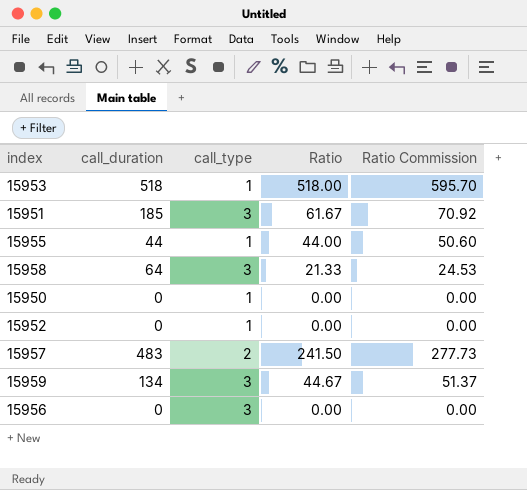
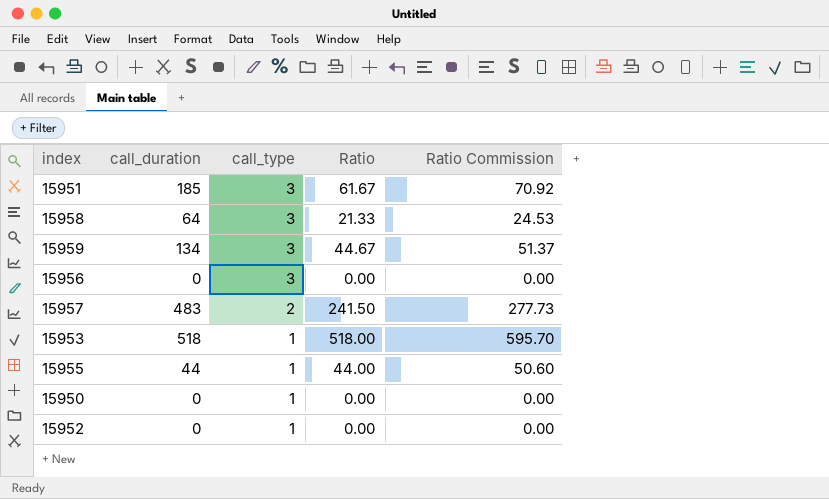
row order: none -> call_type descending

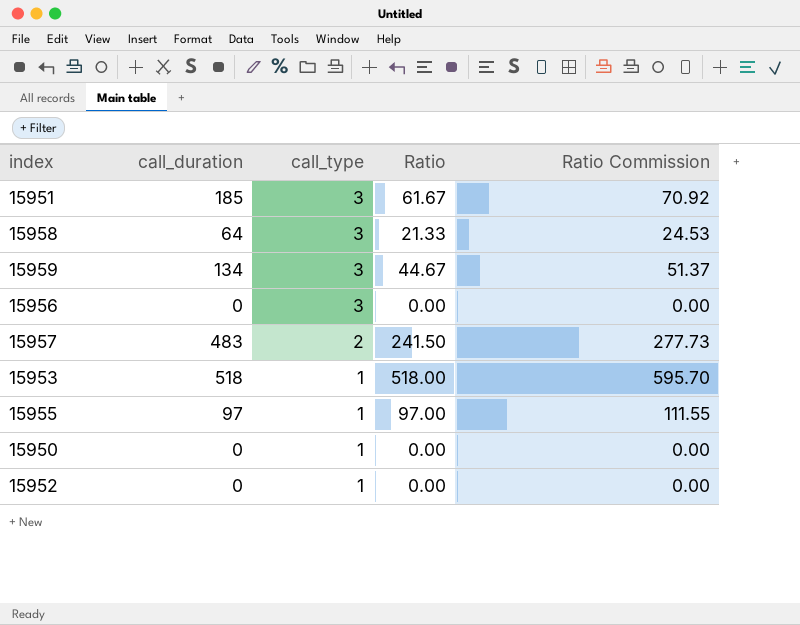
15955 | call_duration: 44 -> 97
15955 | Ratio: 44.00 -> 97.00
15955 | Ratio Commission: 50.60 -> 111.55

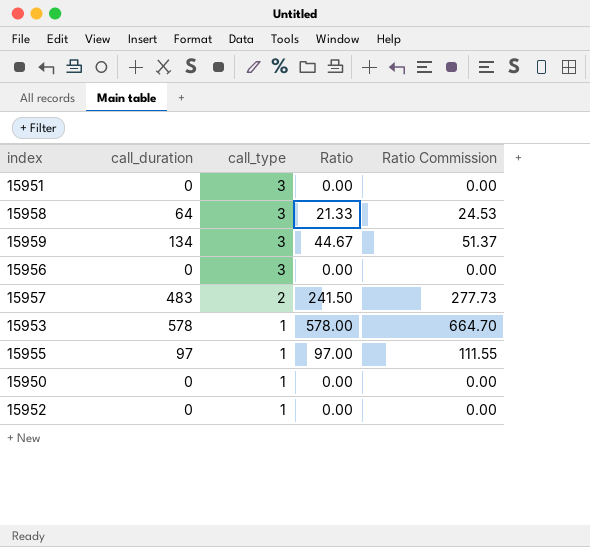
15951 | call_duration: 185 -> 0
15951 | Ratio: 61.67 -> 0.00
15951 | Ratio Commission: 70.92 -> 0.00
15953 | call_duration: 518 -> 578
15953 | Ratio: 518.00 -> 578.00
15953 | Ratio Commission: 595.70 -> 664.70

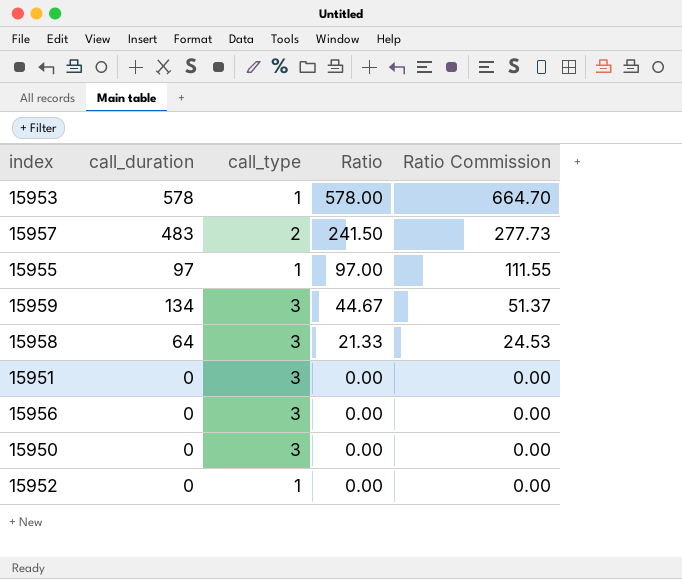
row order: call_type descending -> Ratio descending
15950 | call_type: 1 -> 3

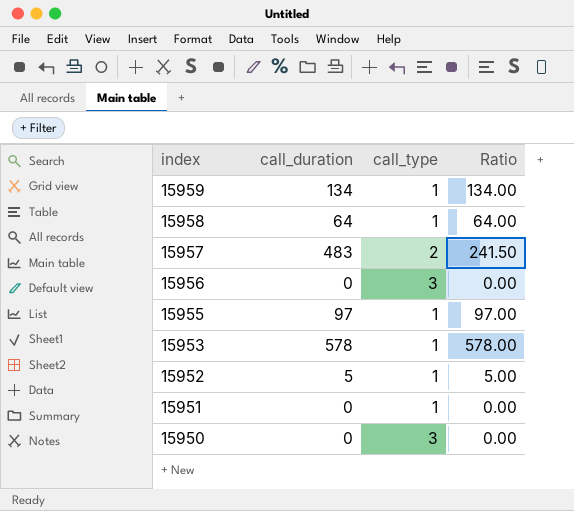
row order: Ratio descending -> index descending
column Ratio Commission | formula: [Ratio] * 1.15 -> none
15959 | call_type: 3 -> 1
15959 | Ratio: 44.67 -> 134.00
15958 | call_type: 3 -> 1
15958 | Ratio: 21.33 -> 64.00
15952 | call_duration: 0 -> 5
15952 | Ratio: 0.00 -> 5.00
15951 | call_type: 3 -> 1

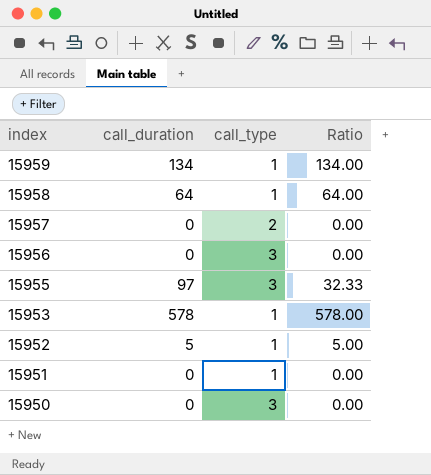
15957 | call_duration: 483 -> 0
15957 | Ratio: 241.50 -> 0.00
15955 | call_type: 1 -> 3
15955 | Ratio: 97.00 -> 32.33

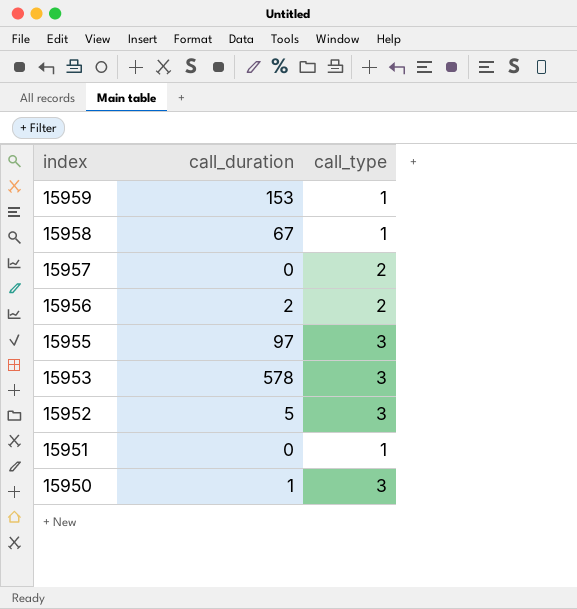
column Ratio | formula: [call_duration] / [call_type] -> none
15959 | call_duration: 134 -> 153
15958 | call_duration: 64 -> 67
15956 | call_duration: 0 -> 2
15956 | call_type: 3 -> 2
15953 | call_type: 1 -> 3
15952 | call_type: 1 -> 3
15950 | call_duration: 0 -> 1

